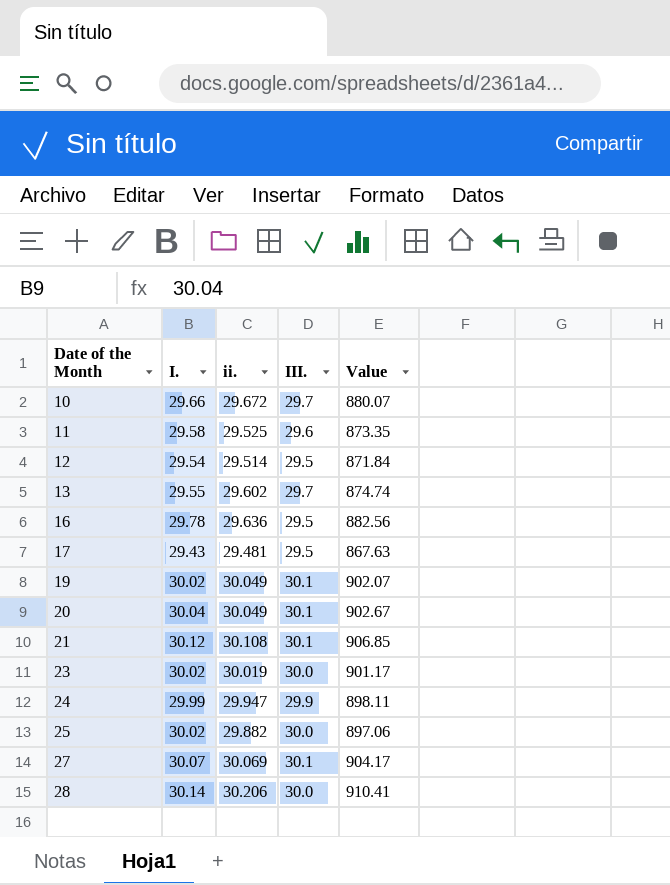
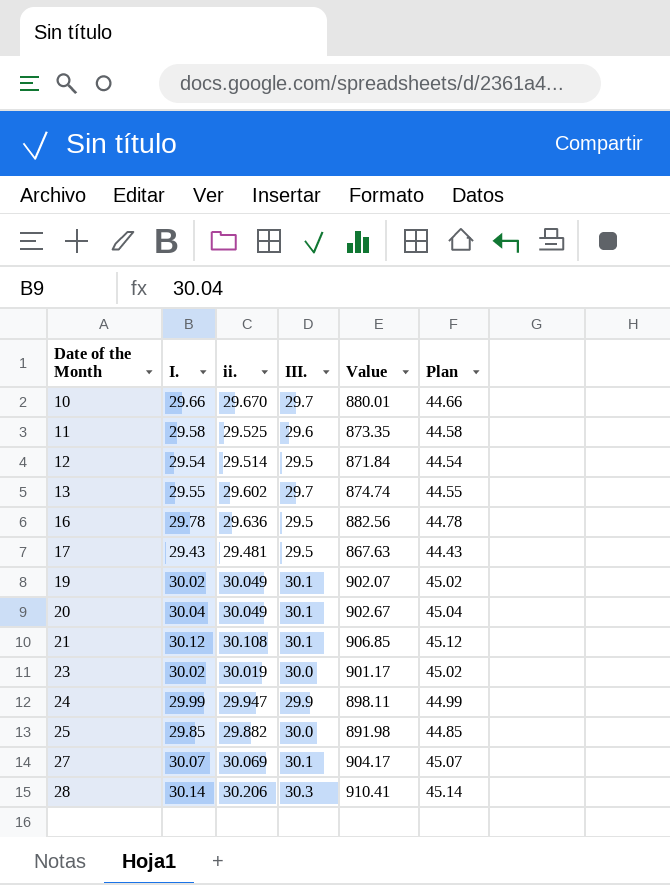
column Plan | formula: none -> [I.] + 15
10 | ii.: 29.672 -> 29.670
10 | Value: 880.07 -> 880.01
25 | I.: 30.02 -> 29.85
25 | Value: 897.06 -> 891.98
28 | III.: 30.0 -> 30.3

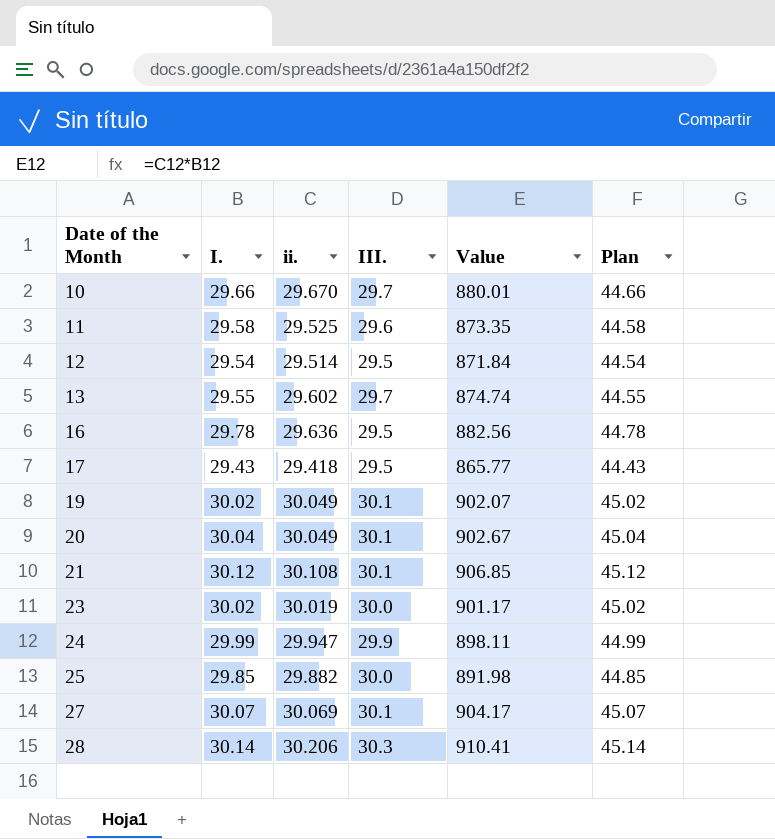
17 | ii.: 29.481 -> 29.418
17 | Value: 867.63 -> 865.77

